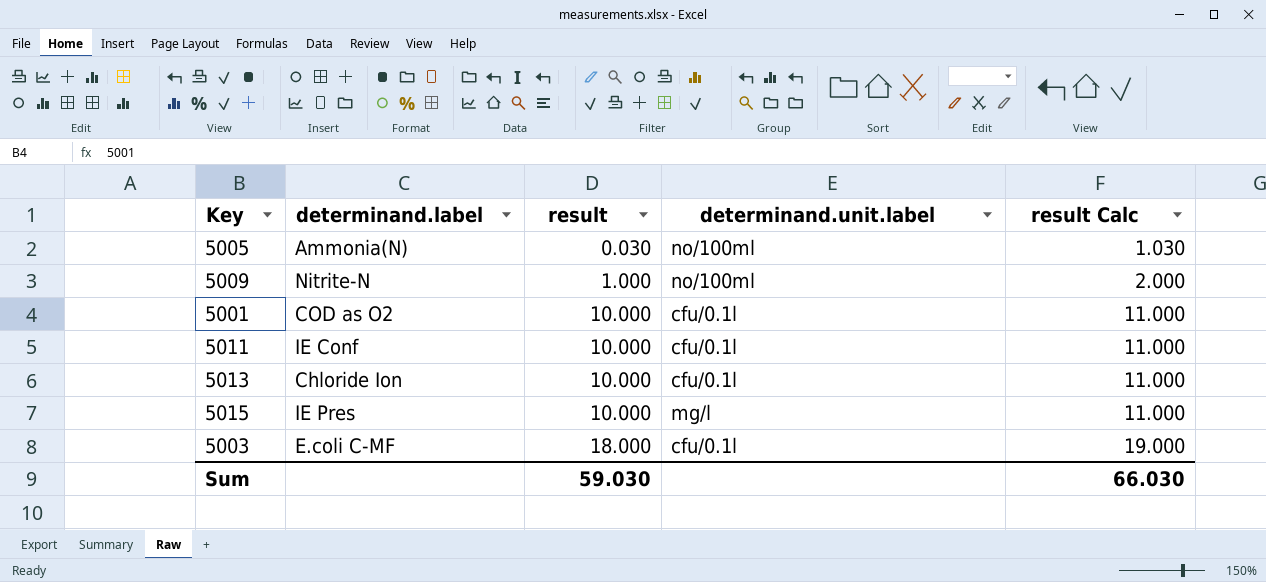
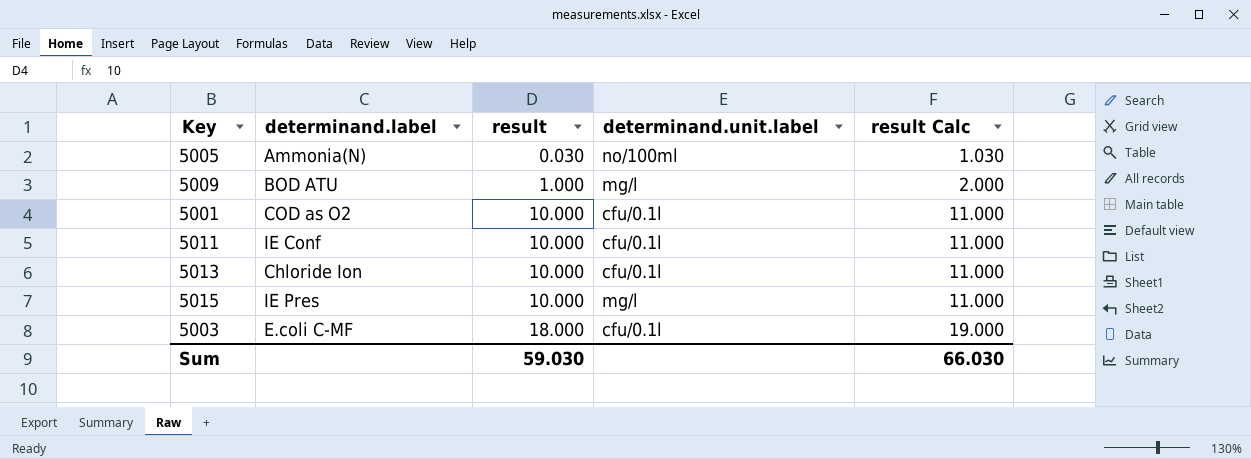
5009 | determinand.label: Nitrite-N -> BOD ATU
5009 | determinand.unit.label: no/100ml -> mg/l

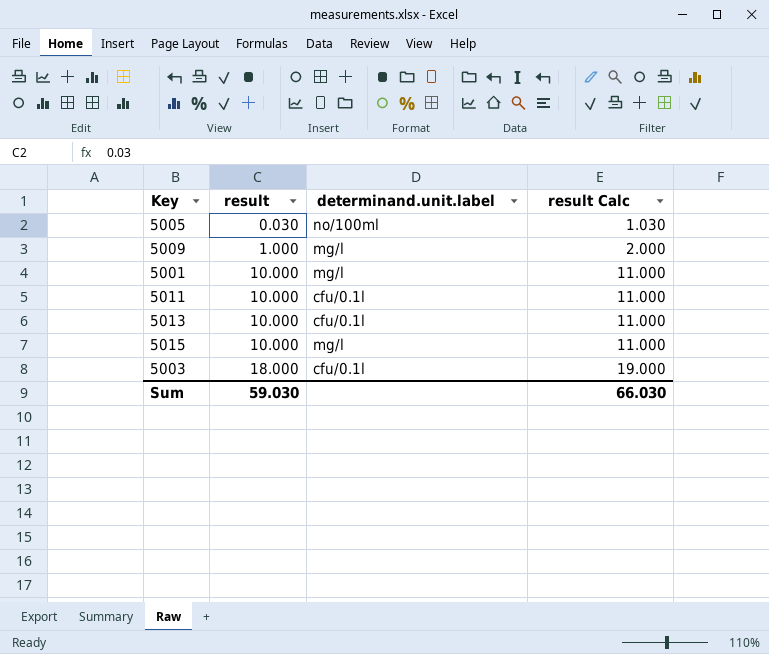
column determinand.label | position: 2 -> none
5001 | determinand.unit.label: cfu/0.1l -> mg/l

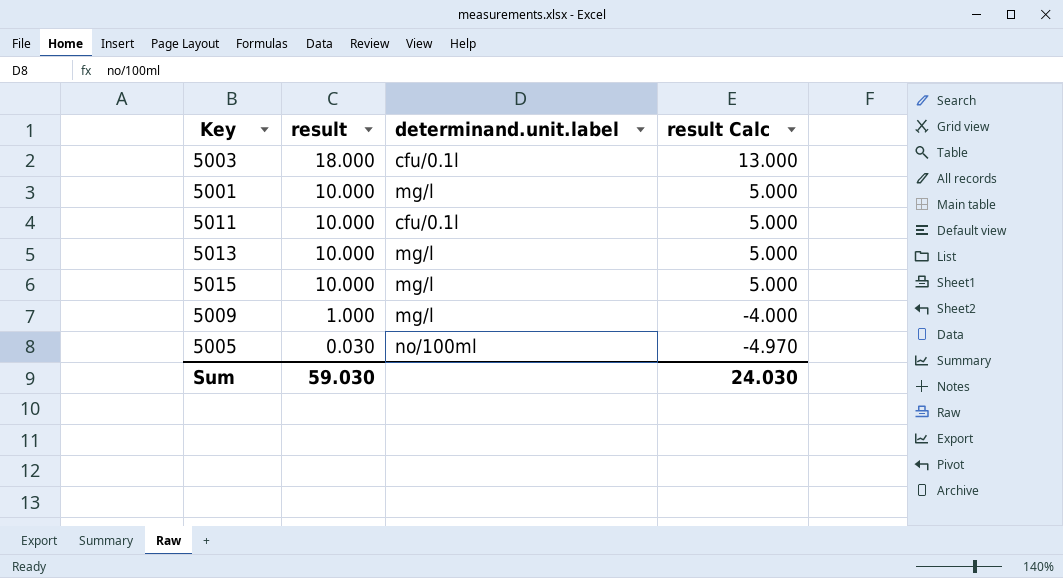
row order: result ascending -> result descending
column result Calc | formula: [result] + 1 -> [result] - 5
5013 | determinand.unit.label: cfu/0.1l -> mg/l
Sum | result Calc: 66.030 -> 24.030

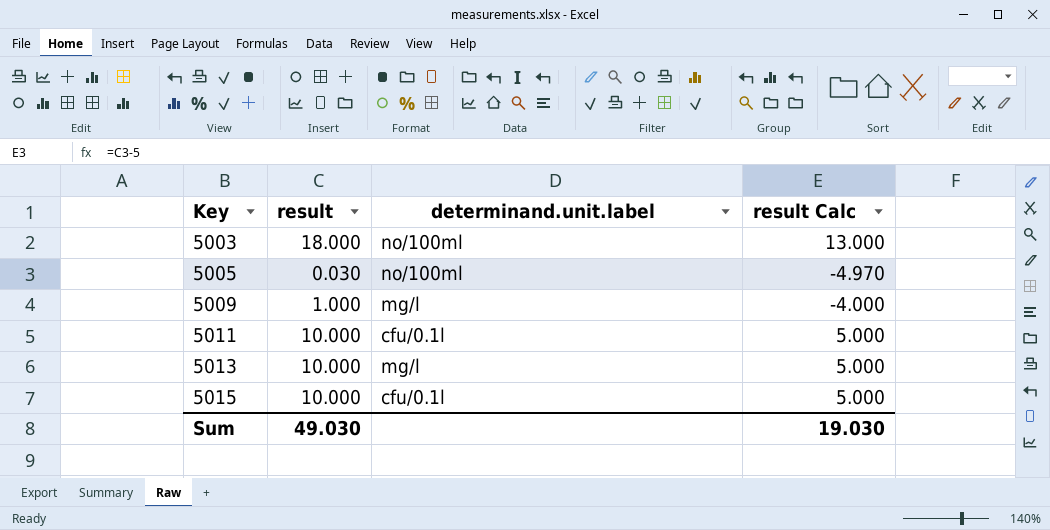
row order: result descending -> Key ascending
row 5001: 10.000 | mg/l | 5.000 -> none
5003 | determinand.unit.label: cfu/0.1l -> no/100ml
5015 | determinand.unit.label: mg/l -> cfu/0.1l
Sum | result: 59.030 -> 49.030
Sum | result Calc: 24.030 -> 19.030

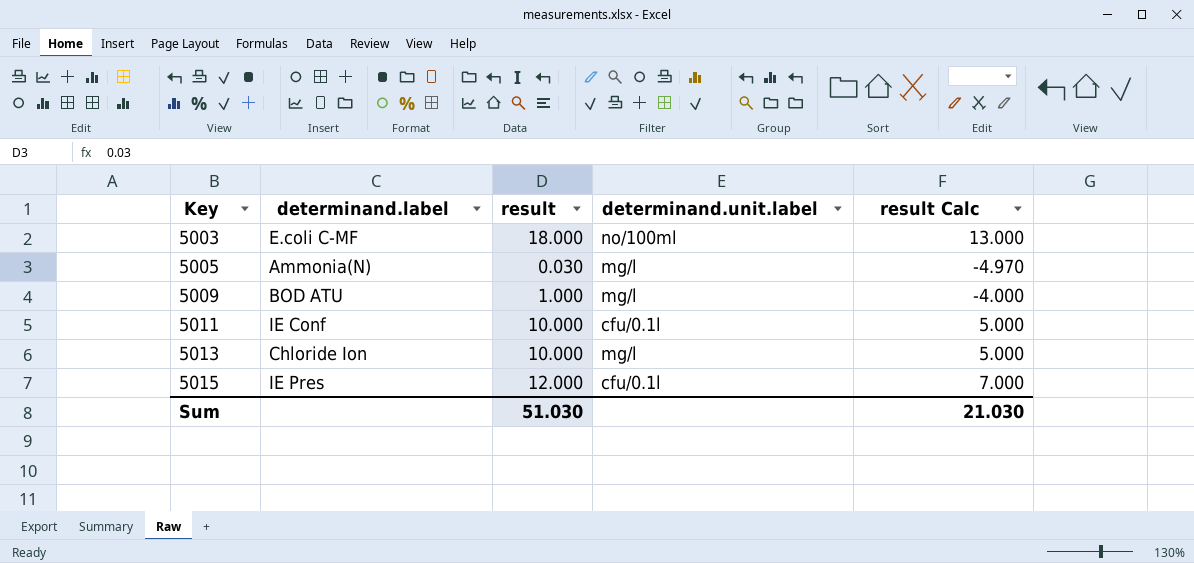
column determinand.label | position: none -> 2
5005 | determinand.unit.label: no/100ml -> mg/l
5015 | result: 10.000 -> 12.000
5015 | result Calc: 5.000 -> 7.000
Sum | result: 49.030 -> 51.030
Sum | result Calc: 19.030 -> 21.030

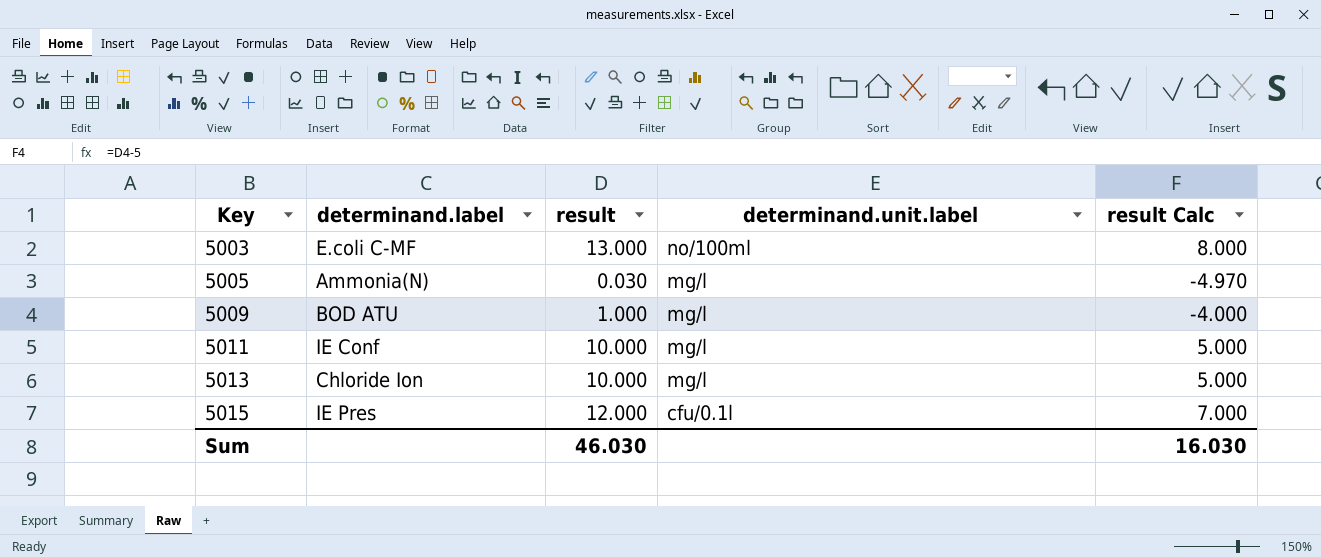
5003 | result: 18.000 -> 13.000
5003 | result Calc: 13.000 -> 8.000
5011 | determinand.unit.label: cfu/0.1l -> mg/l
Sum | result: 51.030 -> 46.030
Sum | result Calc: 21.030 -> 16.030

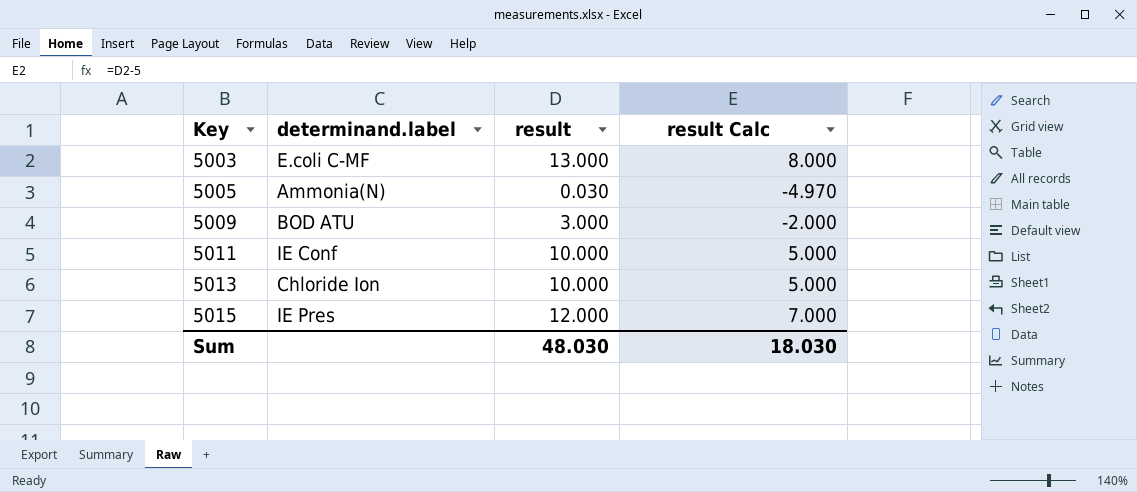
column determinand.unit.label | position: 4 -> none
5009 | result: 1.000 -> 3.000
5009 | result Calc: -4.000 -> -2.000
Sum | result: 46.030 -> 48.030
Sum | result Calc: 16.030 -> 18.030

